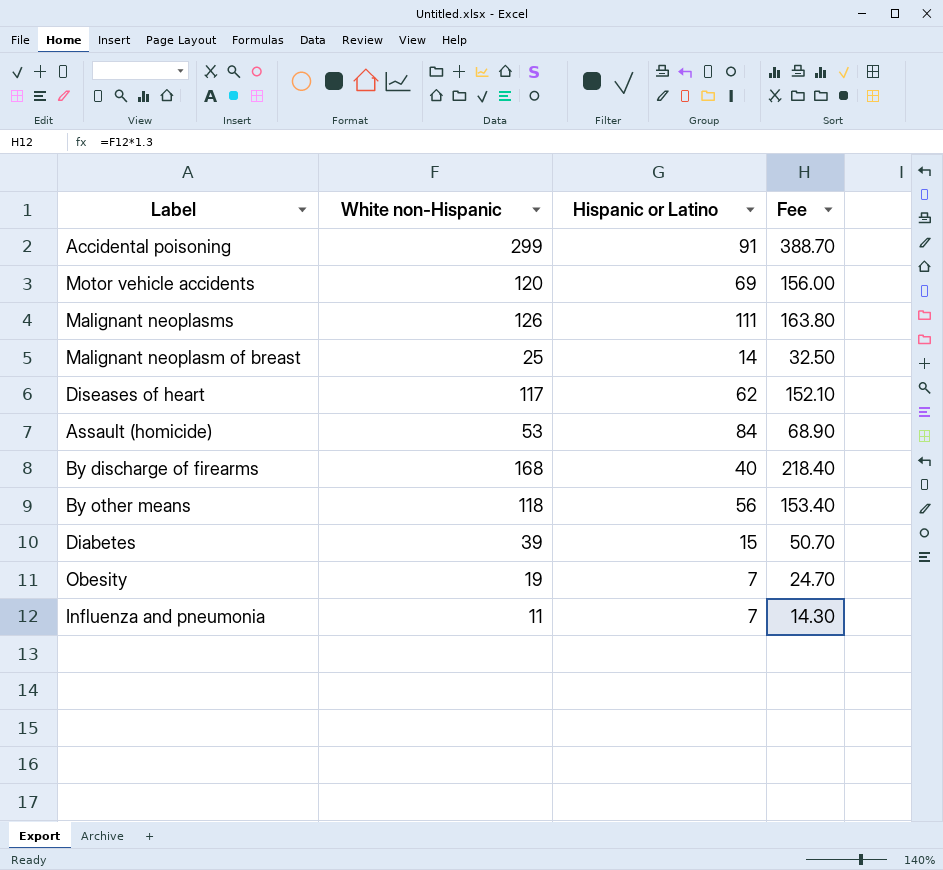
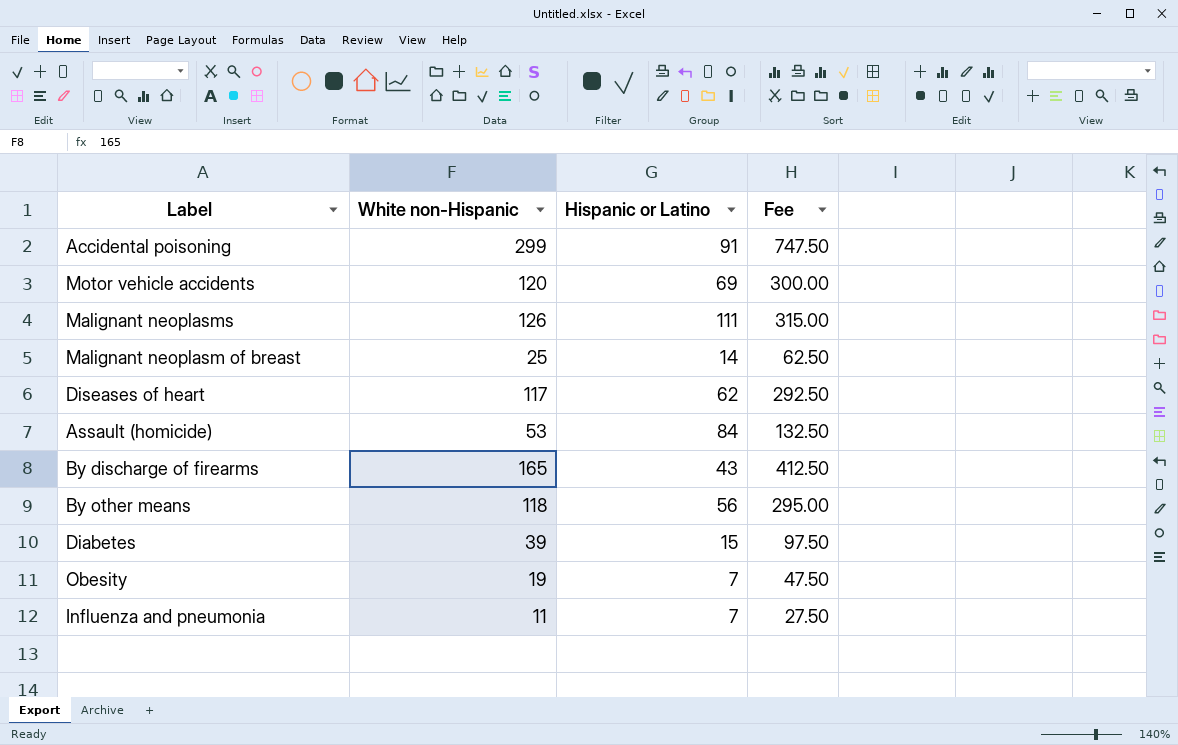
column Fee | formula: [White non-Hispanic] * 1.3 -> [White non-Hispanic] * 2.5
By discharge of firearms | White non-Hispanic: 168 -> 165
By discharge of firearms | Hispanic or Latino: 40 -> 43

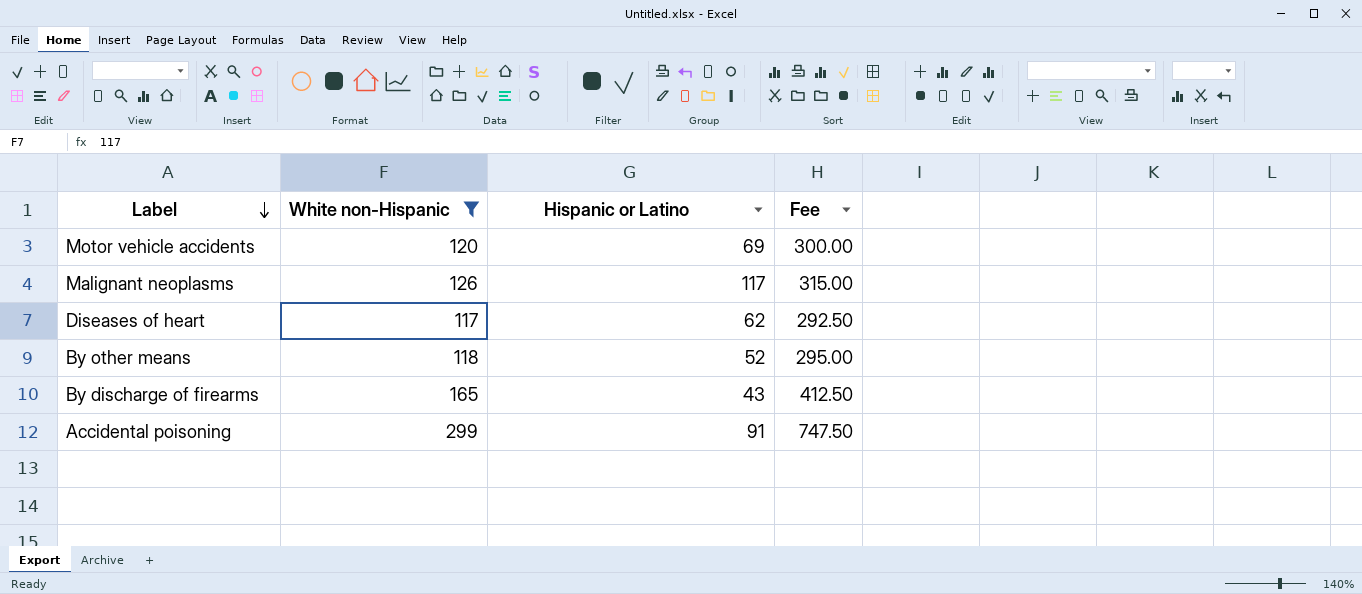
filter: none -> White non-Hispanic >= 117
row order: none -> Label descending
Malignant neoplasms | Hispanic or Latino: 111 -> 117
By other means | Hispanic or Latino: 56 -> 52

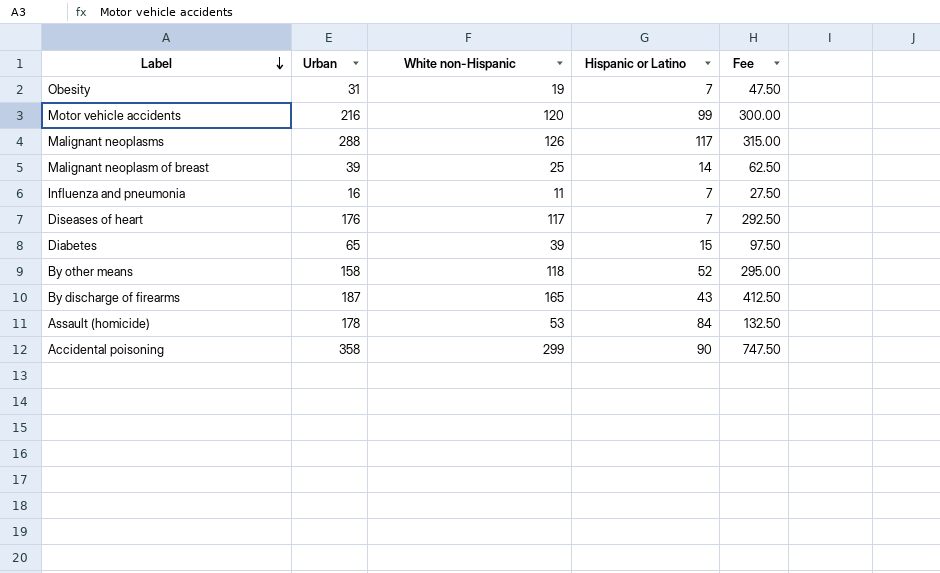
filter: White non-Hispanic >= 117 -> none
column Urban | position: none -> 2
Motor vehicle accidents | Hispanic or Latino: 69 -> 99
Diseases of heart | Hispanic or Latino: 62 -> 7
Accidental poisoning | Hispanic or Latino: 91 -> 90

